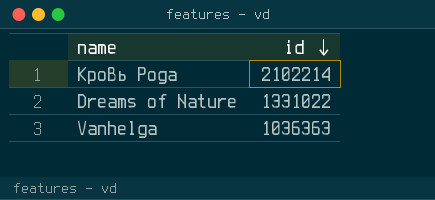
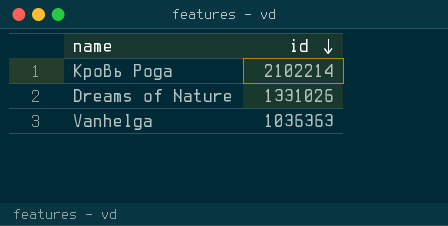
Dreams of Nature | id: 1331022 -> 1331026

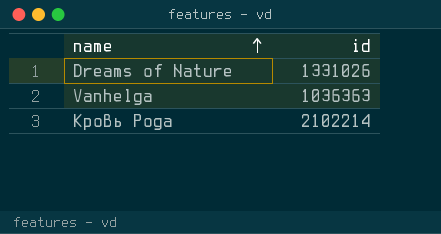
row order: id descending -> name ascending

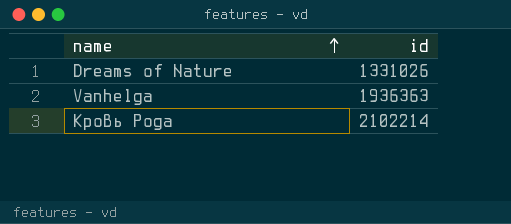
Vanhelga | id: 1036363 -> 1936363

